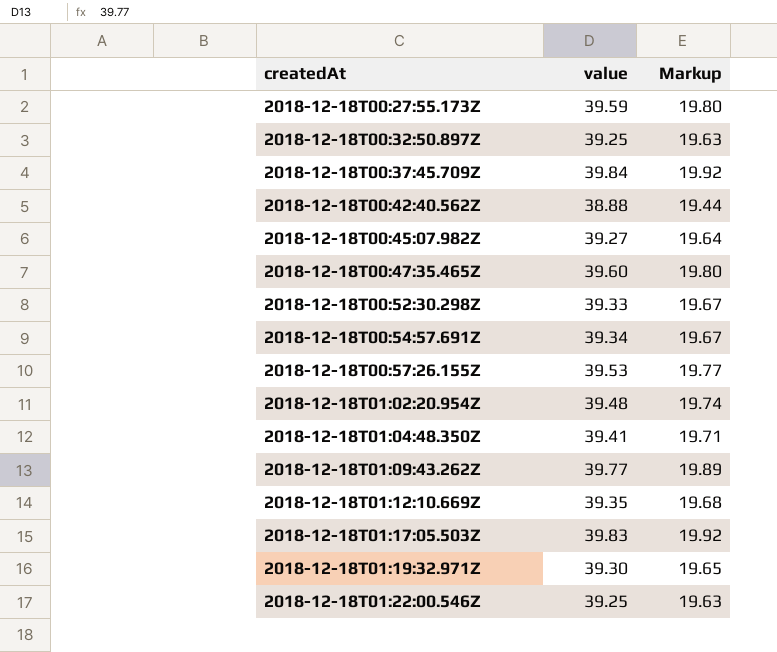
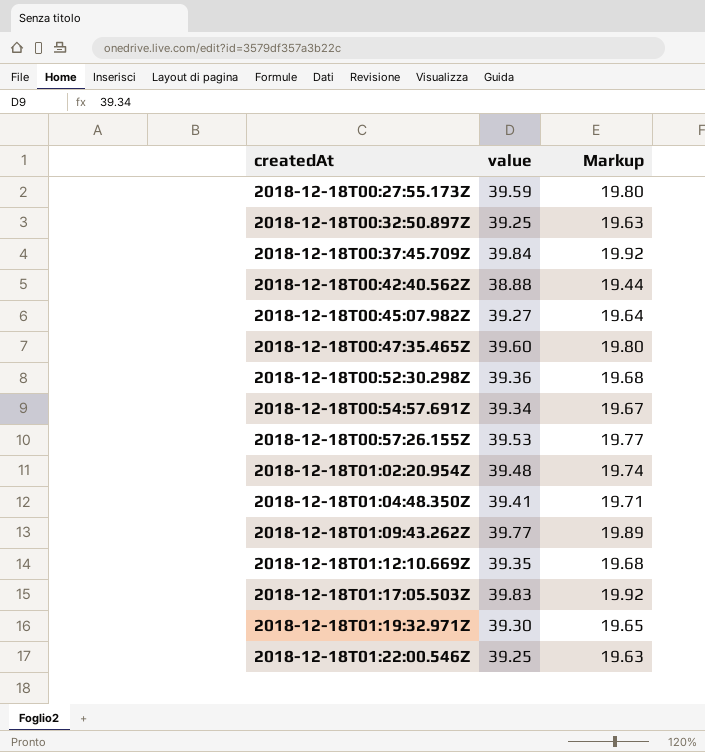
2018-12-18T00:52:30.298Z | value: 39.33 -> 39.36
2018-12-18T00:52:30.298Z | Markup: 19.67 -> 19.68

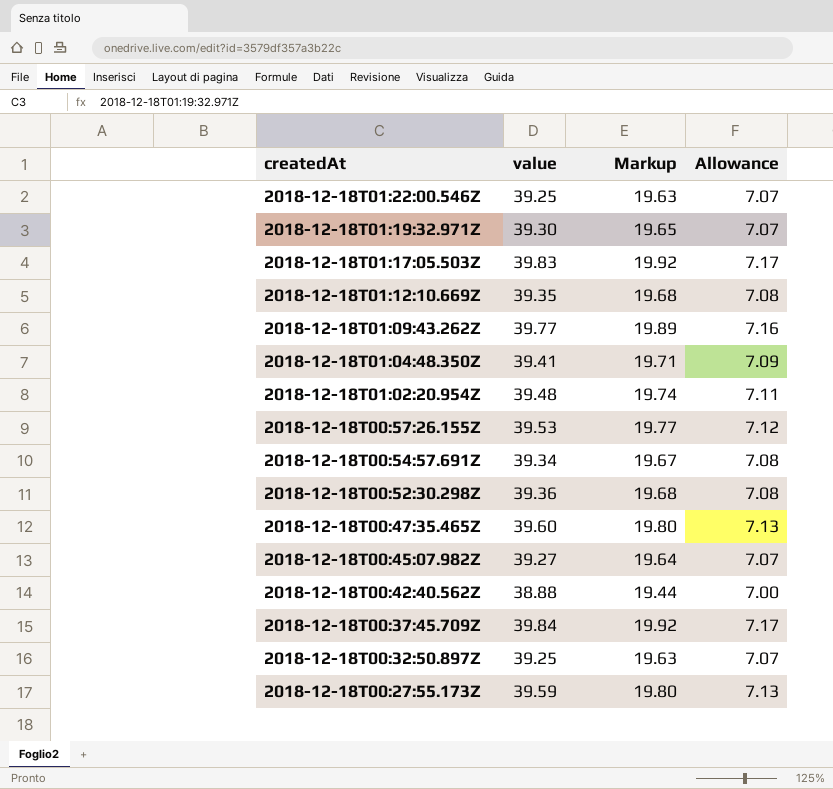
row order: createdAt ascending -> createdAt descending
column Allowance | formula: none -> [value] * 0.18

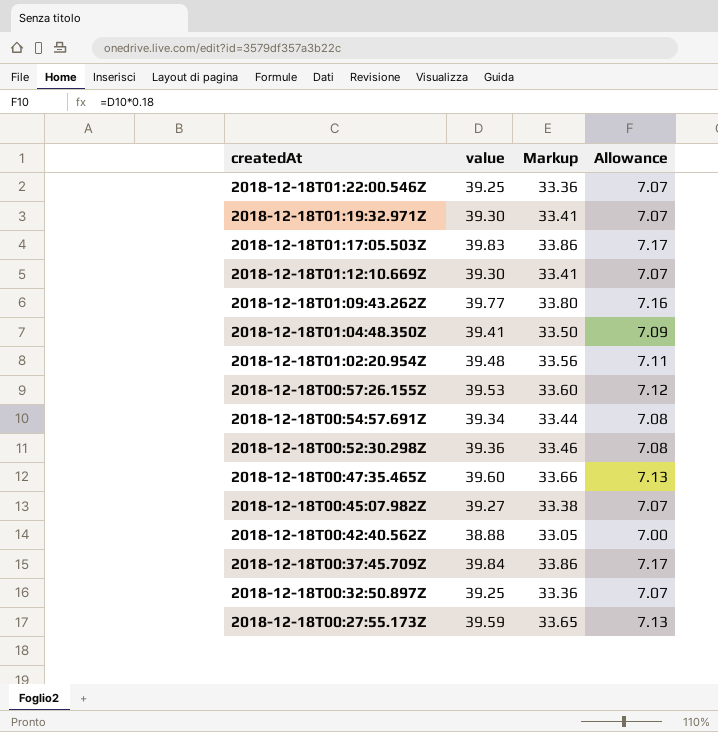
column Markup | formula: [value] * 0.5 -> [value] * 0.85
2018-12-18T01:12:10.669Z | value: 39.35 -> 39.30
2018-12-18T01:12:10.669Z | Allowance: 7.08 -> 7.07

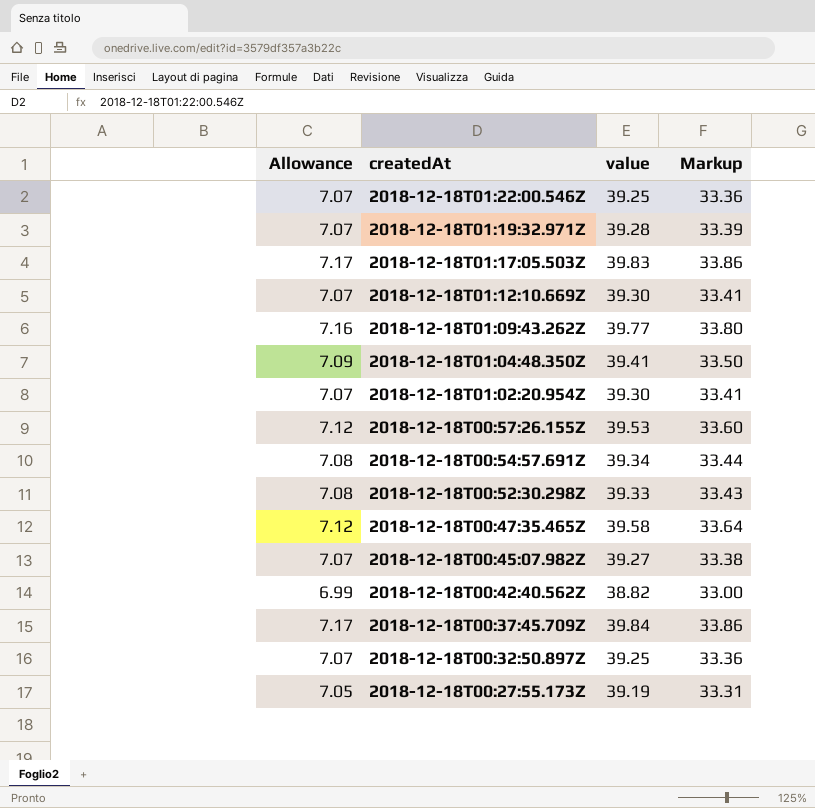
column Allowance | position: 4 -> 1
2018-12-18T01:19:32.971Z | value: 39.30 -> 39.28
2018-12-18T01:19:32.971Z | Markup: 33.41 -> 33.39
2018-12-18T01:02:20.954Z | Allowance: 7.11 -> 7.07
2018-12-18T01:02:20.954Z | value: 39.48 -> 39.30
2018-12-18T01:02:20.954Z | Markup: 33.56 -> 33.41
2018-12-18T00:52:30.298Z | value: 39.36 -> 39.33
2018-12-18T00:52:30.298Z | Markup: 33.46 -> 33.43
2018-12-18T00:47:35.465Z | Allowance: 7.13 -> 7.12
2018-12-18T00:47:35.465Z | value: 39.60 -> 39.58
2018-12-18T00:47:35.465Z | Markup: 33.66 -> 33.64
2018-12-18T00:42:40.562Z | Allowance: 7.00 -> 6.99
2018-12-18T00:42:40.562Z | value: 38.88 -> 38.82
2018-12-18T00:42:40.562Z | Markup: 33.05 -> 33.00
2018-12-18T00:27:55.173Z | Allowance: 7.13 -> 7.05
2018-12-18T00:27:55.173Z | value: 39.59 -> 39.19
2018-12-18T00:27:55.173Z | Markup: 33.65 -> 33.31

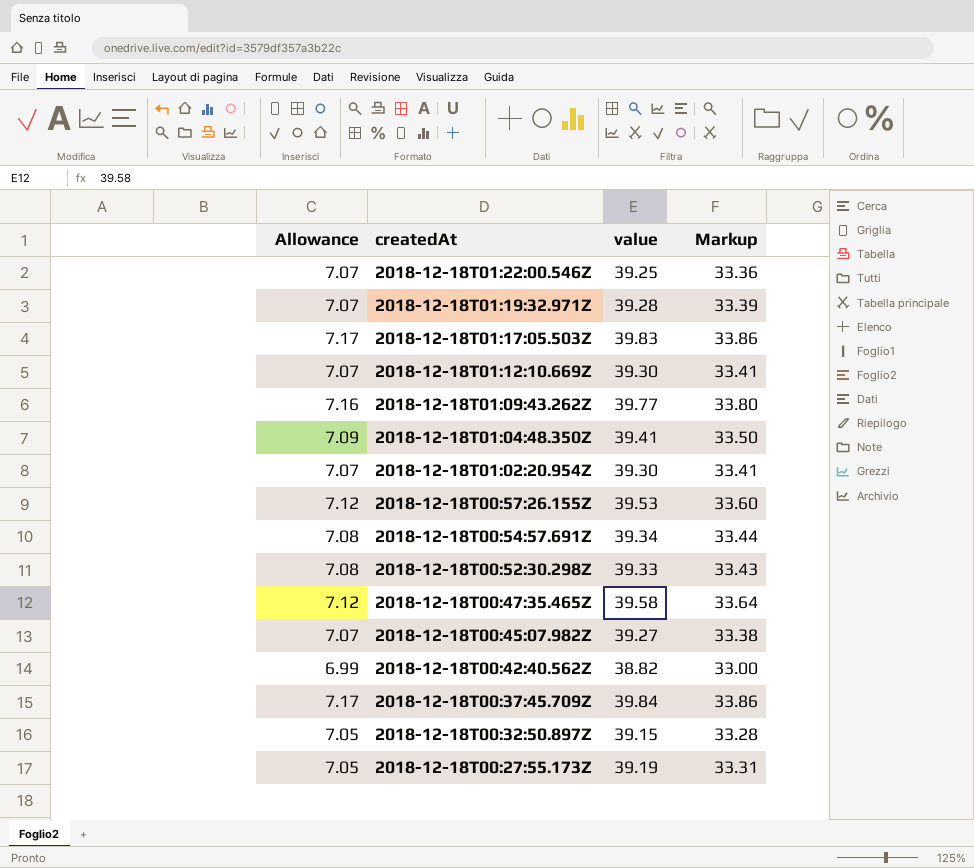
2018-12-18T00:32:50.897Z | Allowance: 7.07 -> 7.05
2018-12-18T00:32:50.897Z | value: 39.25 -> 39.15
2018-12-18T00:32:50.897Z | Markup: 33.36 -> 33.28

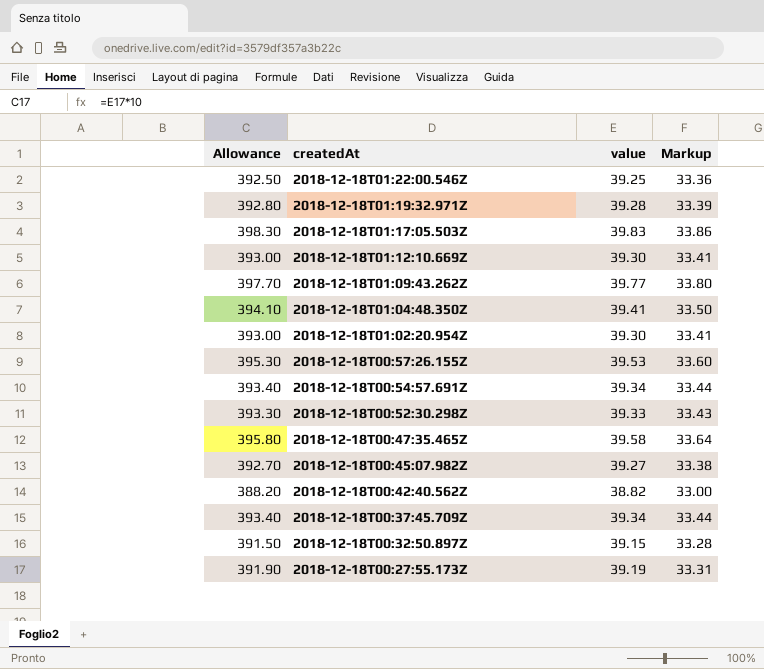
column Allowance | formula: [value] * 0.18 -> [value] * 10
2018-12-18T00:37:45.709Z | value: 39.84 -> 39.34
2018-12-18T00:37:45.709Z | Markup: 33.86 -> 33.44

